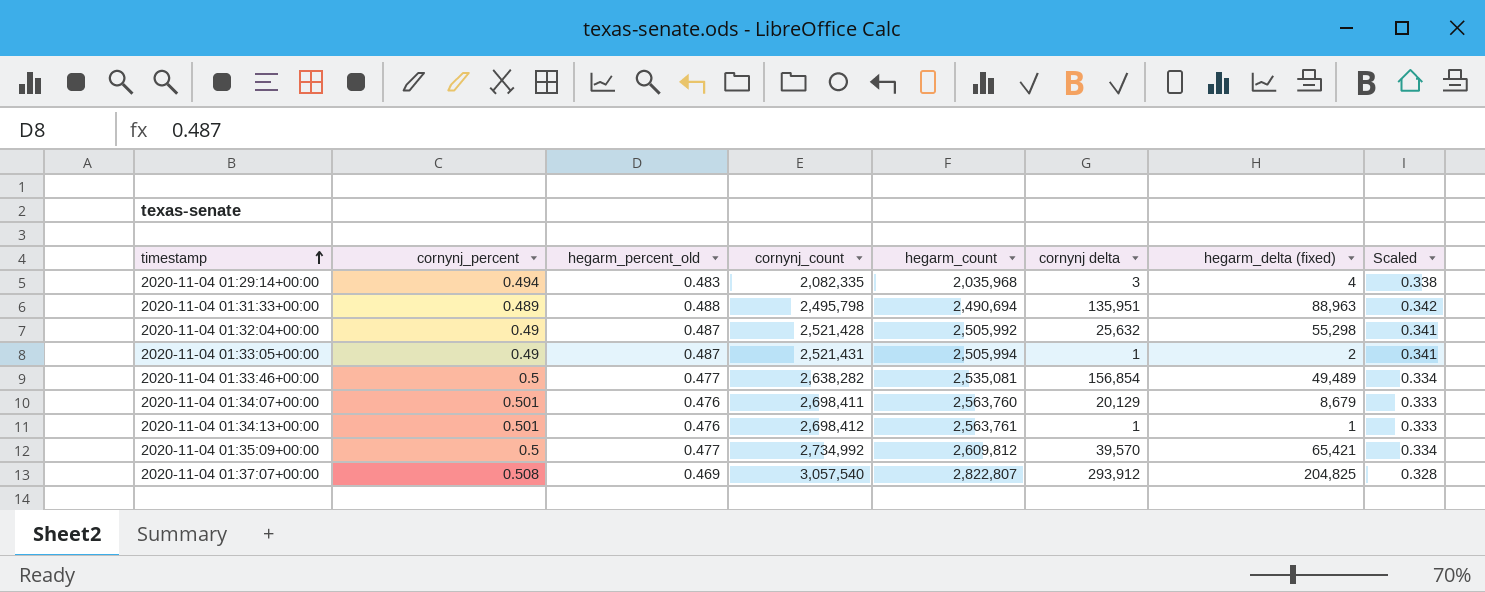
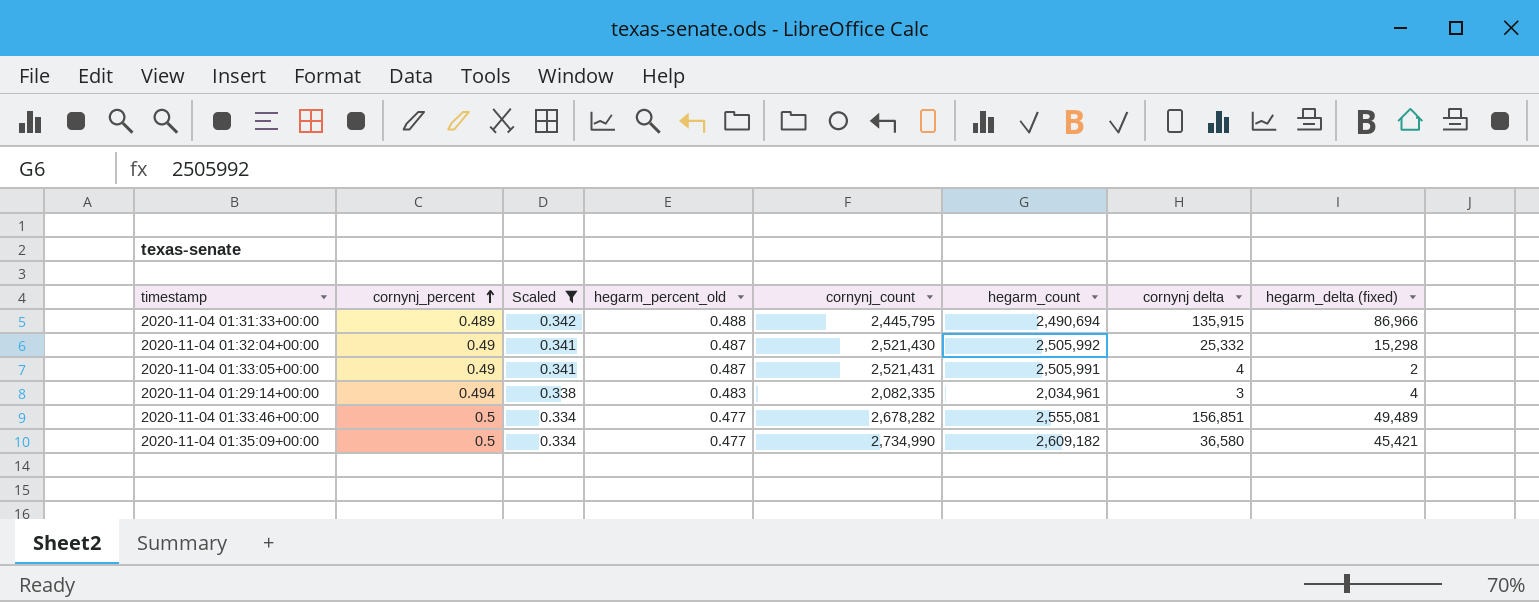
filter: none -> Scaled >= 0.334
row order: timestamp ascending -> cornynj_percent ascending
column Scaled | position: 8 -> 3
2020-11-04 01:31:33+00:00 | cornynj_count: 2,495,798 -> 2,445,795
2020-11-04 01:31:33+00:00 | cornynj delta: 135,951 -> 135,915
2020-11-04 01:31:33+00:00 | hegarm_delta (fixed): 88,963 -> 86,966
2020-11-04 01:32:04+00:00 | cornynj_count: 2,521,428 -> 2,521,430
2020-11-04 01:32:04+00:00 | cornynj delta: 25,632 -> 25,332
2020-11-04 01:32:04+00:00 | hegarm_delta (fixed): 55,298 -> 15,298
2020-11-04 01:33:05+00:00 | hegarm_count: 2,505,994 -> 2,505,991
2020-11-04 01:33:05+00:00 | cornynj delta: 1 -> 4
2020-11-04 01:29:14+00:00 | hegarm_count: 2,035,968 -> 2,034,961
2020-11-04 01:33:46+00:00 | cornynj_count: 2,638,282 -> 2,678,282
2020-11-04 01:33:46+00:00 | hegarm_count: 2,535,081 -> 2,555,081
2020-11-04 01:33:46+00:00 | cornynj delta: 156,854 -> 156,851
2020-11-04 01:35:09+00:00 | cornynj_count: 2,734,992 -> 2,734,990
2020-11-04 01:35:09+00:00 | hegarm_count: 2,609,812 -> 2,609,182
2020-11-04 01:35:09+00:00 | cornynj delta: 39,570 -> 36,580
2020-11-04 01:35:09+00:00 | hegarm_delta (fixed): 65,421 -> 45,421

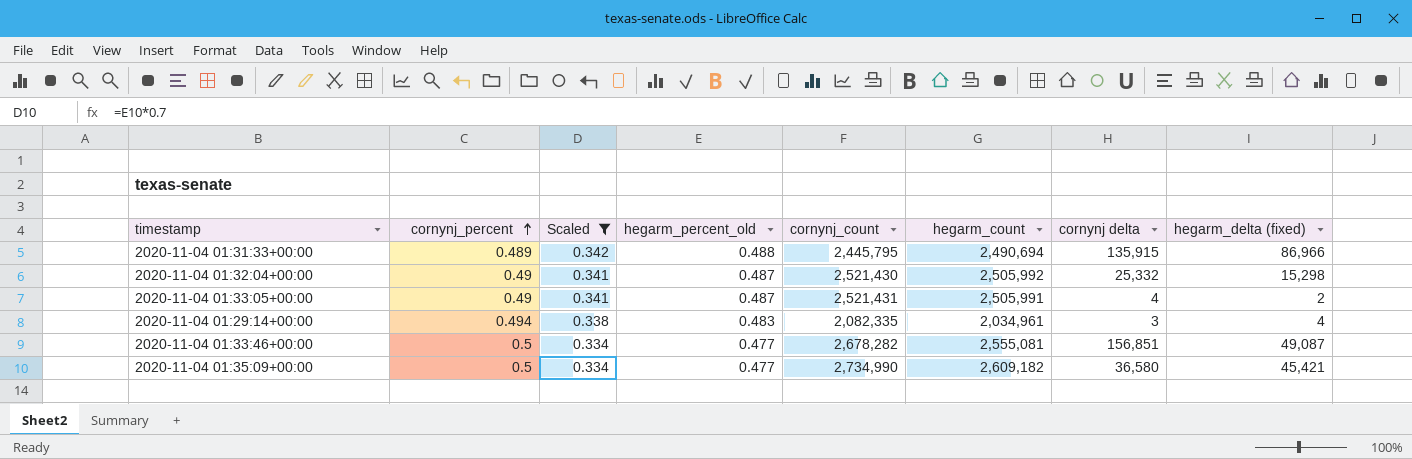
2020-11-04 01:33:46+00:00 | hegarm_delta (fixed): 49,489 -> 49,087

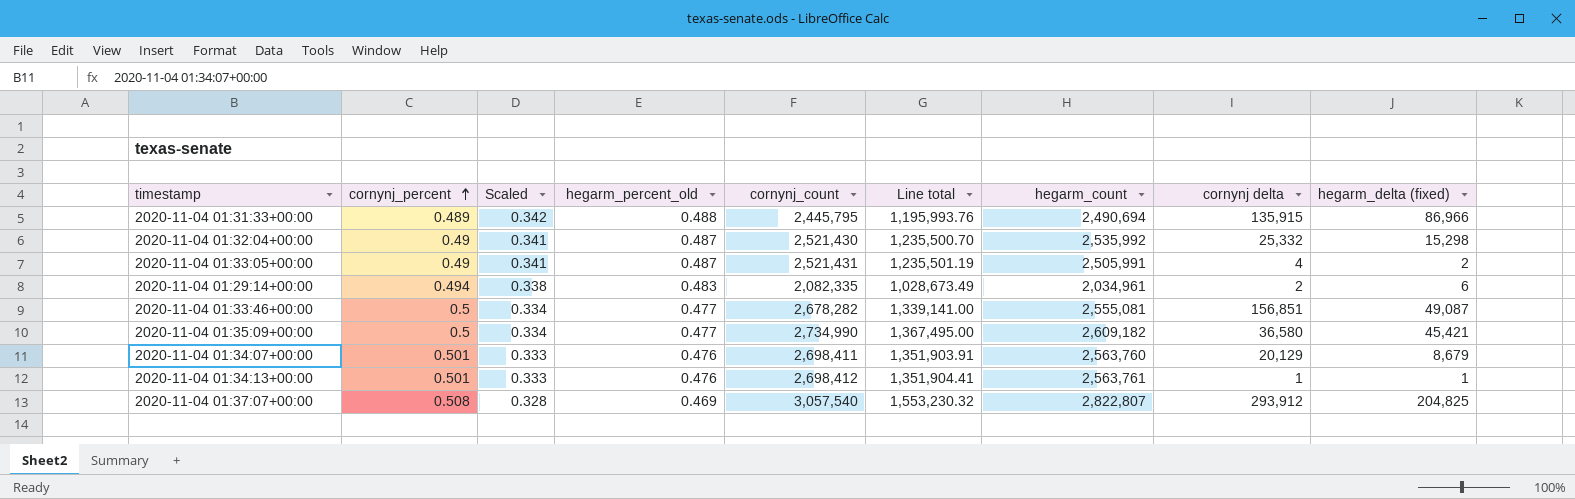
filter: Scaled >= 0.334 -> none
column Line total | formula: none -> [cornynj_percent] * [cornynj_count]
2020-11-04 01:32:04+00:00 | hegarm_count: 2,505,992 -> 2,535,992
2020-11-04 01:29:14+00:00 | cornynj delta: 3 -> 2
2020-11-04 01:29:14+00:00 | hegarm_delta (fixed): 4 -> 6

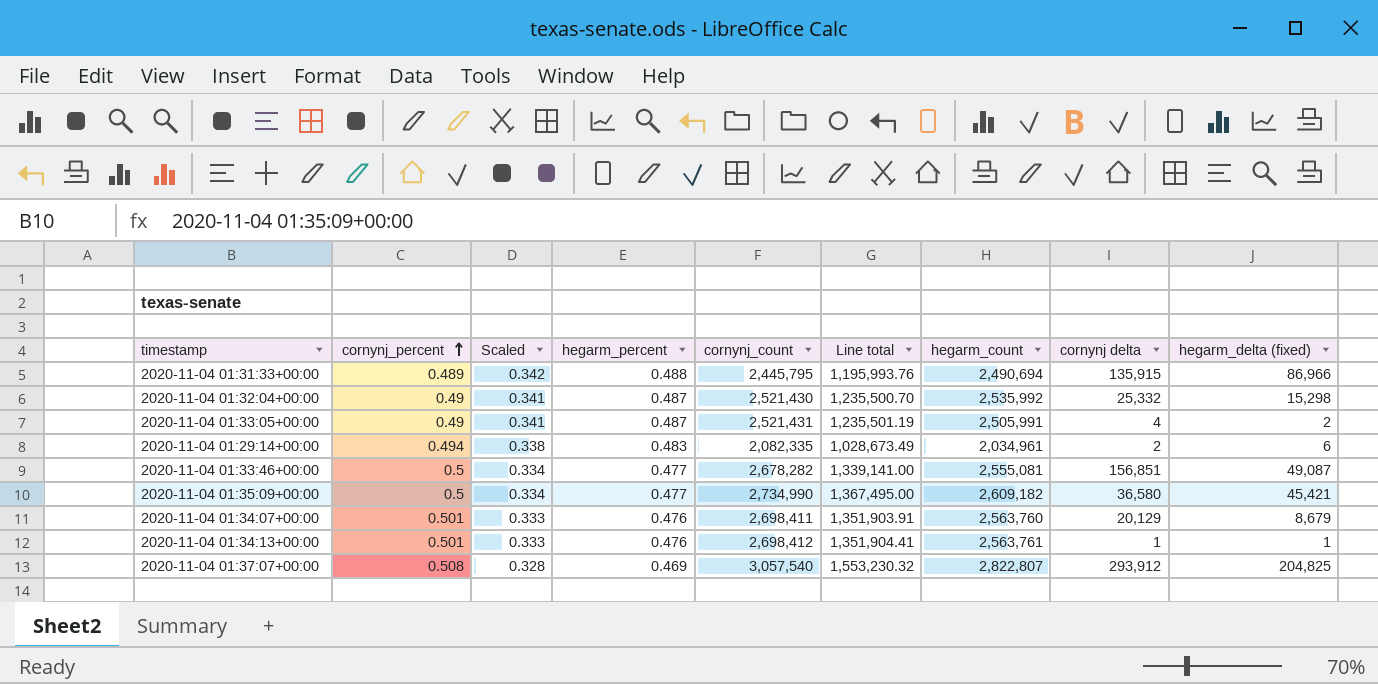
column name: hegarm_percent_old -> hegarm_percent

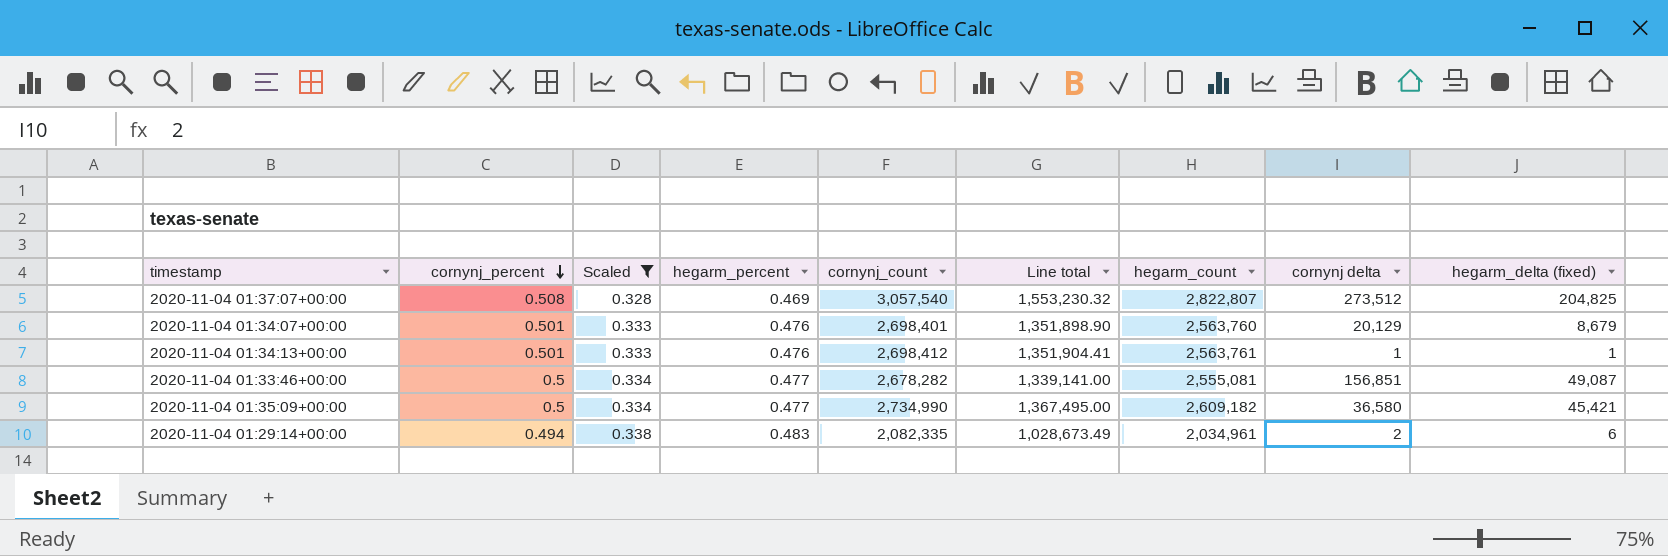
filter: none -> Scaled <= 0.338
row order: cornynj_percent ascending -> cornynj_percent descending
2020-11-04 01:37:07+00:00 | cornynj delta: 293,912 -> 273,512
2020-11-04 01:34:07+00:00 | cornynj_count: 2,698,411 -> 2,698,401
2020-11-04 01:34:07+00:00 | Line total: 1,351,903.91 -> 1,351,898.90

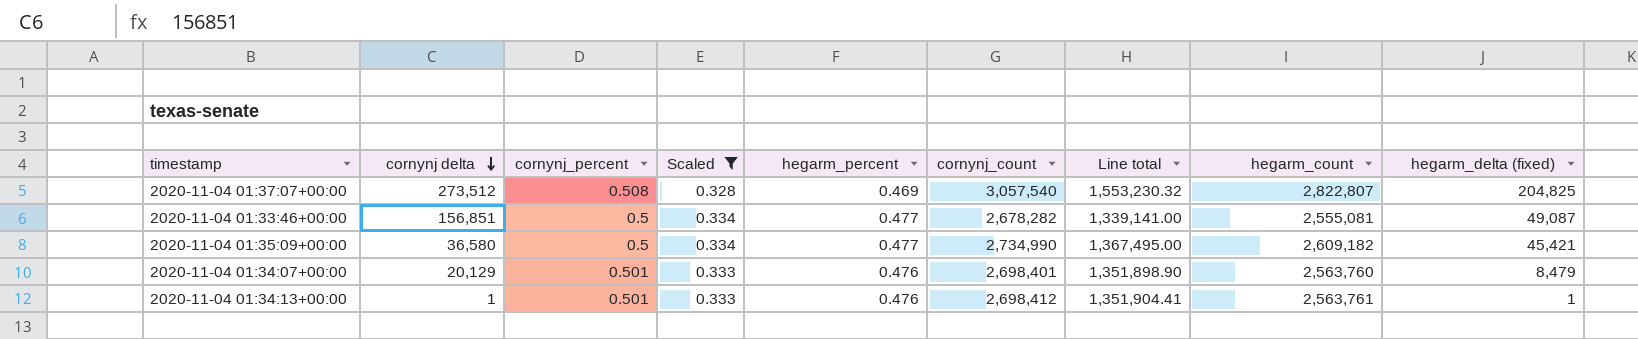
row order: cornynj_percent descending -> cornynj delta descending
column cornynj delta | position: 8 -> 2
row 2020-11-04 01:29:14+00:00: 0.494 | 0.338 | 0.483 | 2,082,335 | 1,028,673.49 | 2,034,961 | 2 | 6 -> none
2020-11-04 01:34:07+00:00 | hegarm_delta (fixed): 8,679 -> 8,479

